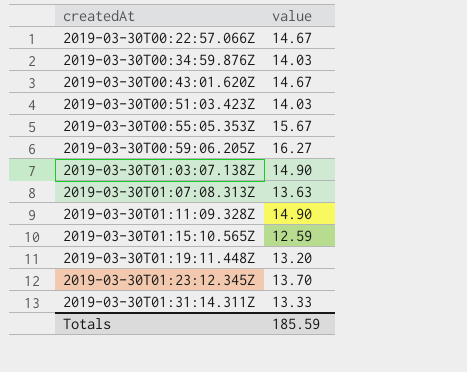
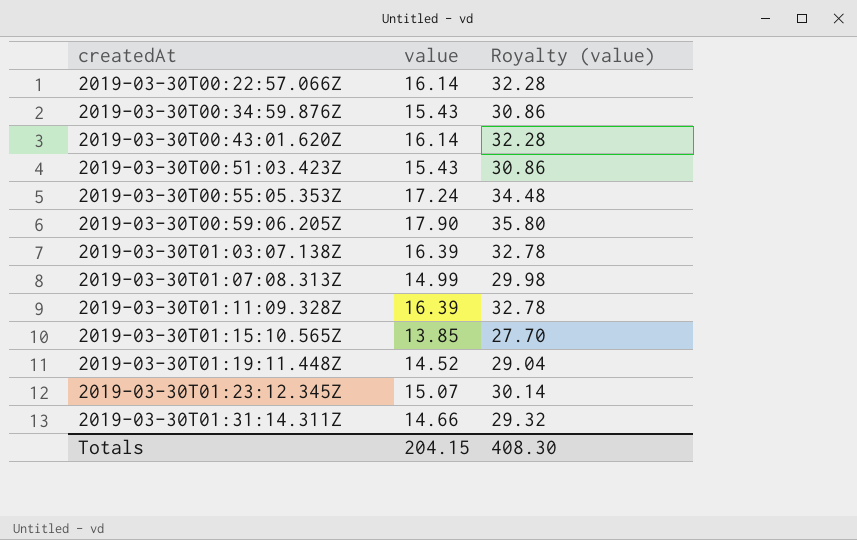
column Royalty (value) | formula: none -> [value] * 2
2019-03-30T00:22:57.066Z | value: 14.67 -> 16.14
2019-03-30T00:34:59.876Z | value: 14.03 -> 15.43
2019-03-30T00:43:01.620Z | value: 14.67 -> 16.14
2019-03-30T00:51:03.423Z | value: 14.03 -> 15.43
2019-03-30T00:55:05.353Z | value: 15.67 -> 17.24
2019-03-30T00:59:06.205Z | value: 16.27 -> 17.90
2019-03-30T01:03:07.138Z | value: 14.90 -> 16.39
2019-03-30T01:07:08.313Z | value: 13.63 -> 14.99
2019-03-30T01:11:09.328Z | value: 14.90 -> 16.39
2019-03-30T01:15:10.565Z | value: 12.59 -> 13.85
2019-03-30T01:19:11.448Z | value: 13.20 -> 14.52
2019-03-30T01:23:12.345Z | value: 13.70 -> 15.07
2019-03-30T01:31:14.311Z | value: 13.33 -> 14.66
Totals | value: 185.59 -> 204.15

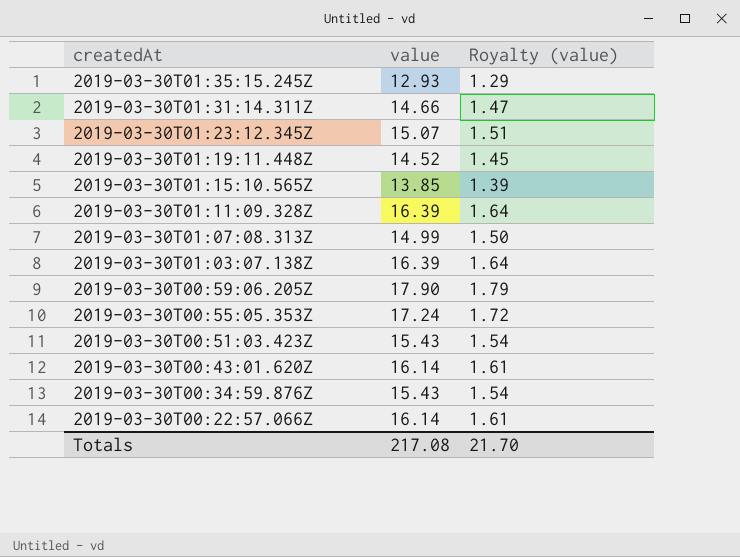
row order: createdAt ascending -> createdAt descending
column Royalty (value) | formula: [value] * 2 -> [value] * 0.1
row 2019-03-30T01:35:15.245Z: none -> 12.93 | 1.29
Totals | value: 204.15 -> 217.08
Totals | Royalty (value): 408.30 -> 21.70

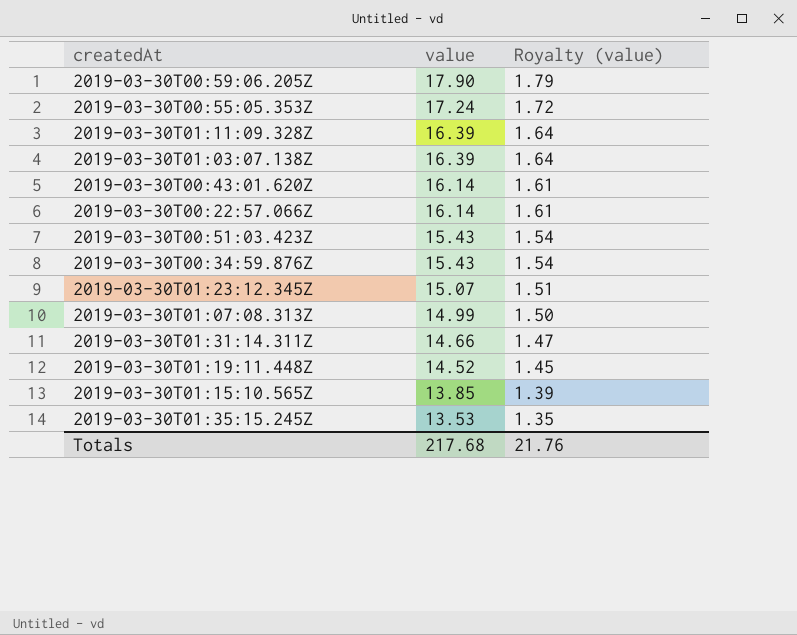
row order: createdAt descending -> value descending
2019-03-30T01:35:15.245Z | value: 12.93 -> 13.53
2019-03-30T01:35:15.245Z | Royalty (value): 1.29 -> 1.35
Totals | value: 217.08 -> 217.68
Totals | Royalty (value): 21.70 -> 21.76

